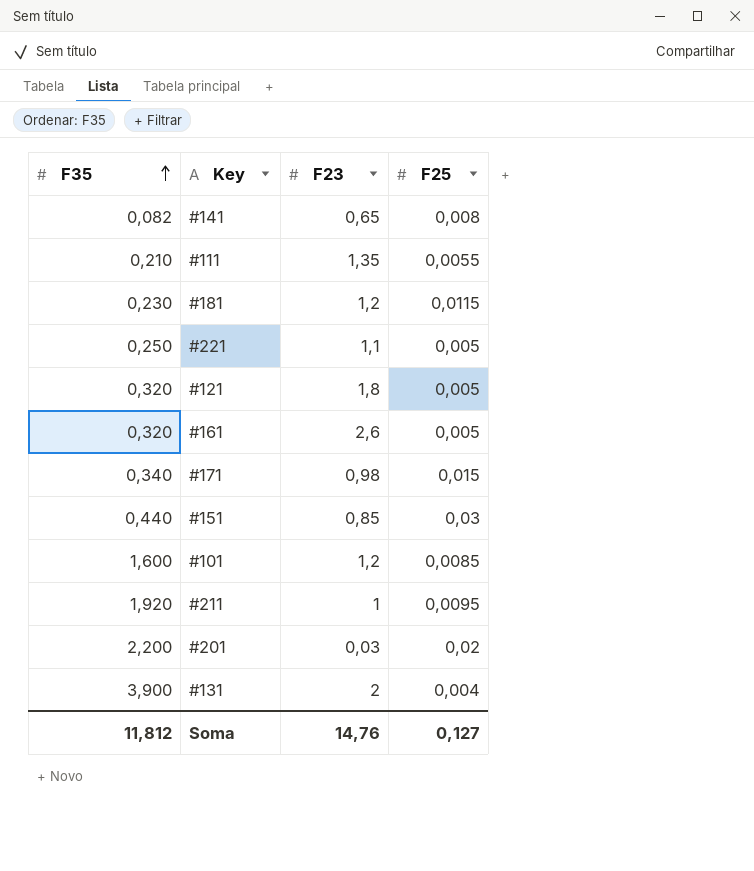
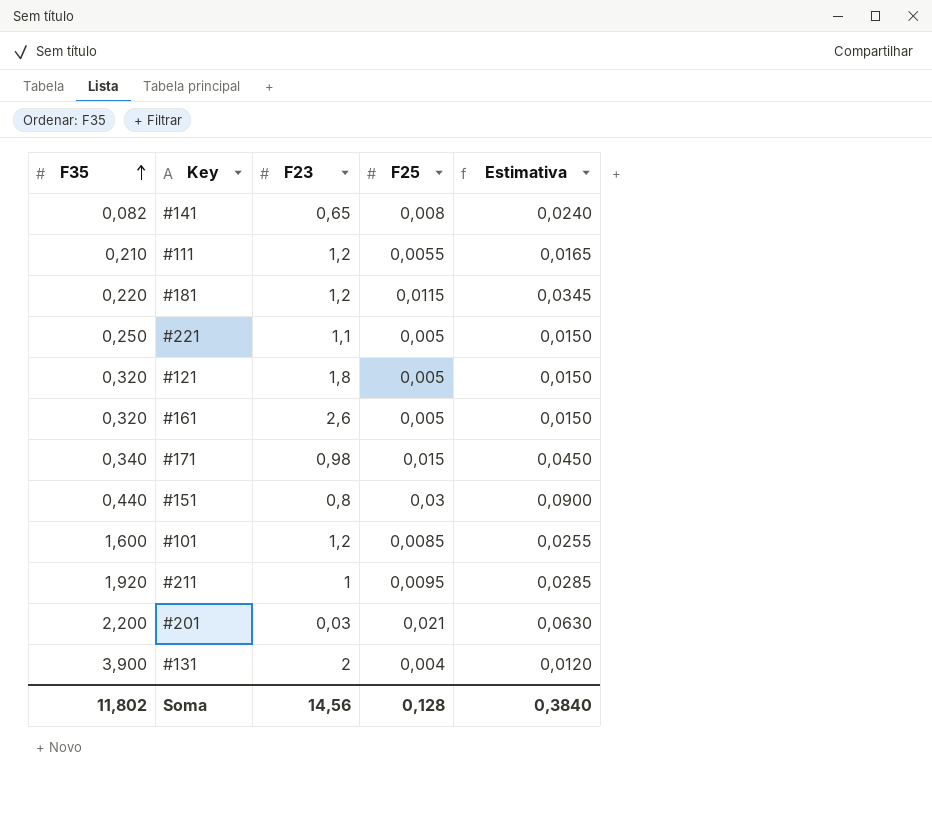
column Estimativa | formula: none -> [F25] * 3
#111 | F23: 1,35 -> 1,2
#181 | F35: 0,230 -> 0,220
#151 | F23: 0,85 -> 0,8
#201 | F25: 0,02 -> 0,021
Soma | F35: 11,812 -> 11,802
Soma | F23: 14,76 -> 14,56
Soma | F25: 0,127 -> 0,128

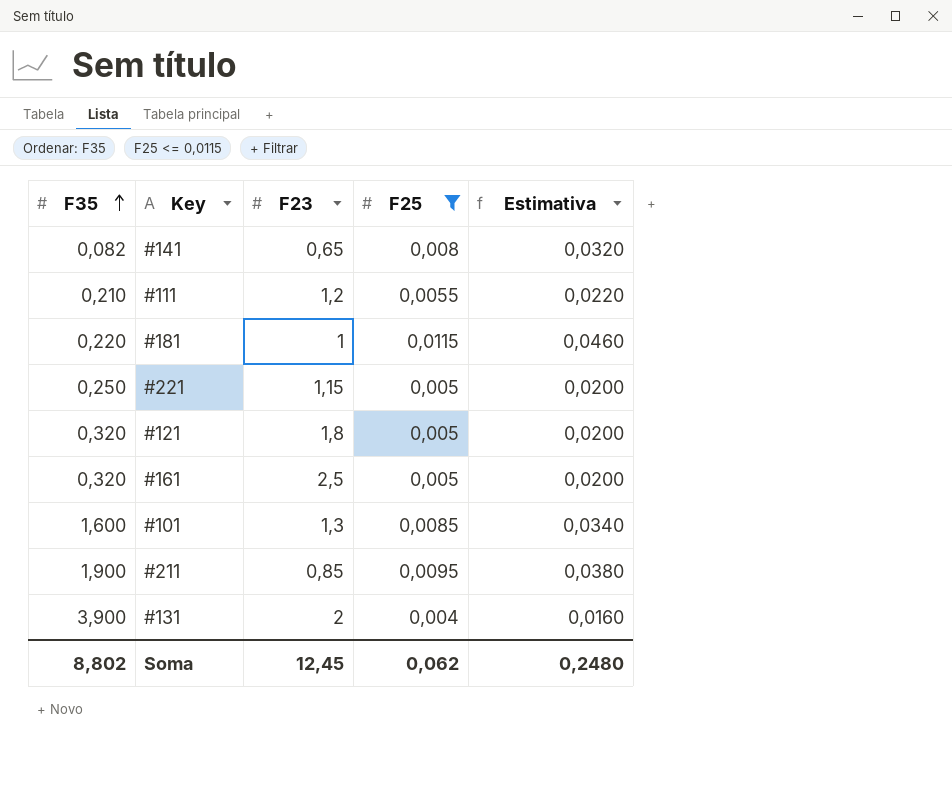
filter: none -> F25 <= 0,0115
column Estimativa | formula: [F25] * 3 -> [F25] * 4
#181 | F23: 1,2 -> 1
#221 | F23: 1,1 -> 1,15
#161 | F23: 2,6 -> 2,5
#101 | F23: 1,2 -> 1,3
#211 | F35: 1,920 -> 1,900
#211 | F23: 1 -> 0,85
Soma | F35: 11,802 -> 8,802
Soma | F23: 14,56 -> 12,45
Soma | F25: 0,128 -> 0,062
Soma | Estimativa: 0,3840 -> 0,2480

